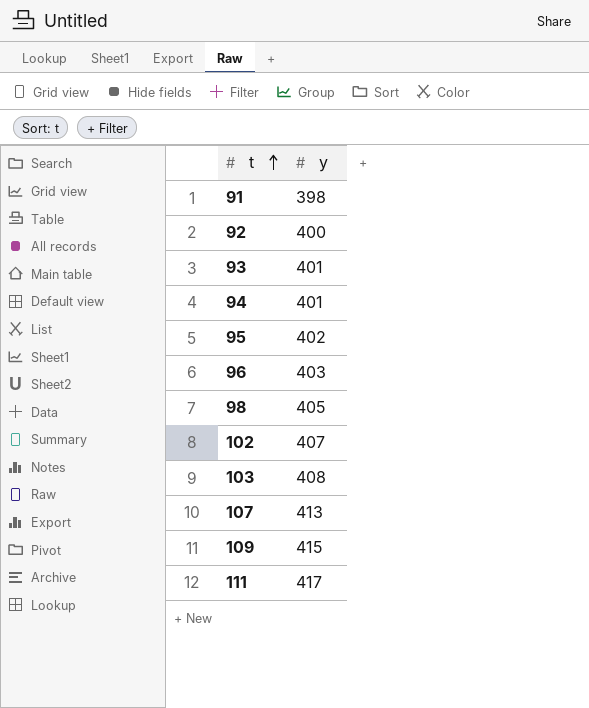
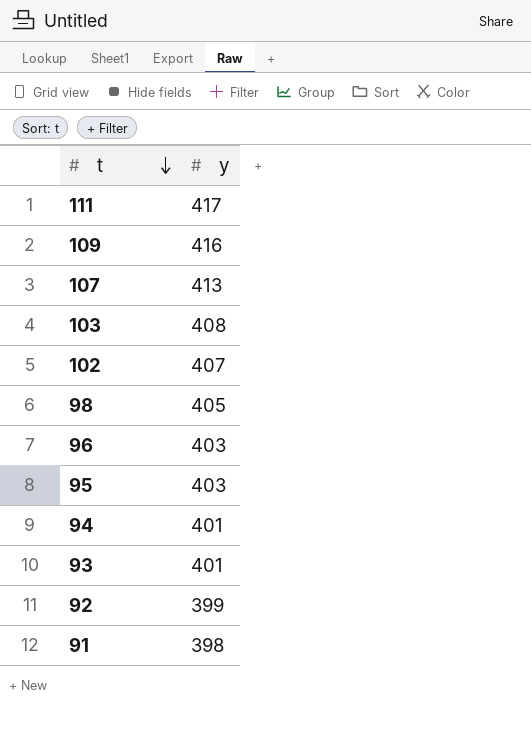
row order: t ascending -> t descending
109 | y: 415 -> 416
95 | y: 402 -> 403
92 | y: 400 -> 399

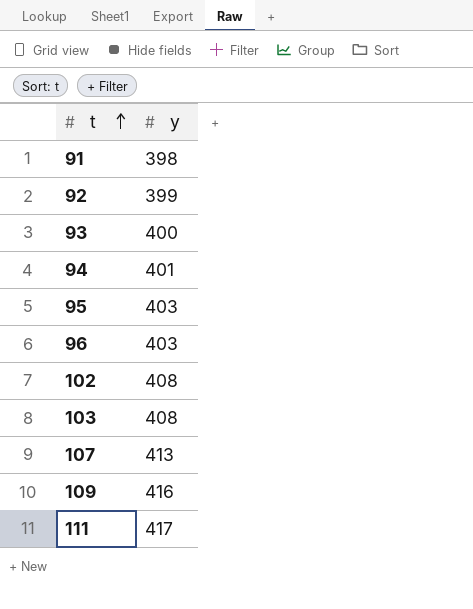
row order: t descending -> t ascending
row 98: 405 -> none
93 | y: 401 -> 400
102 | y: 407 -> 408

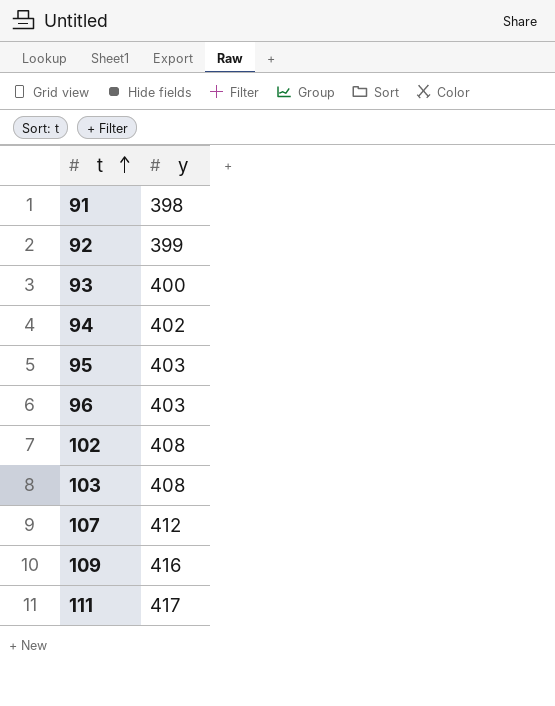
94 | y: 401 -> 402
107 | y: 413 -> 412

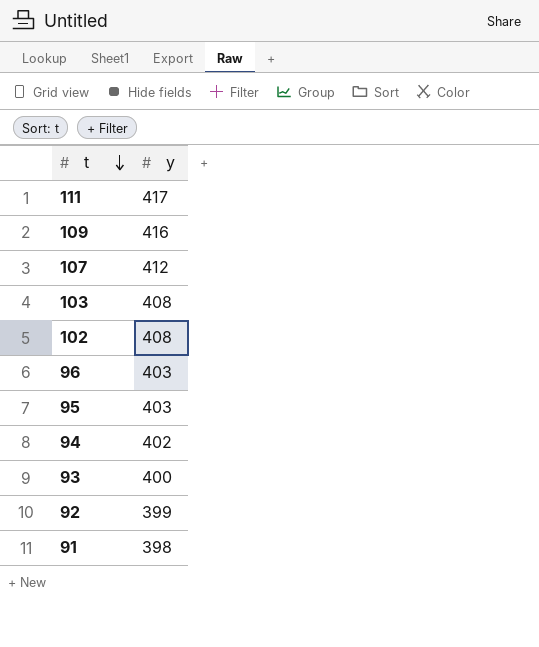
row order: t ascending -> t descending

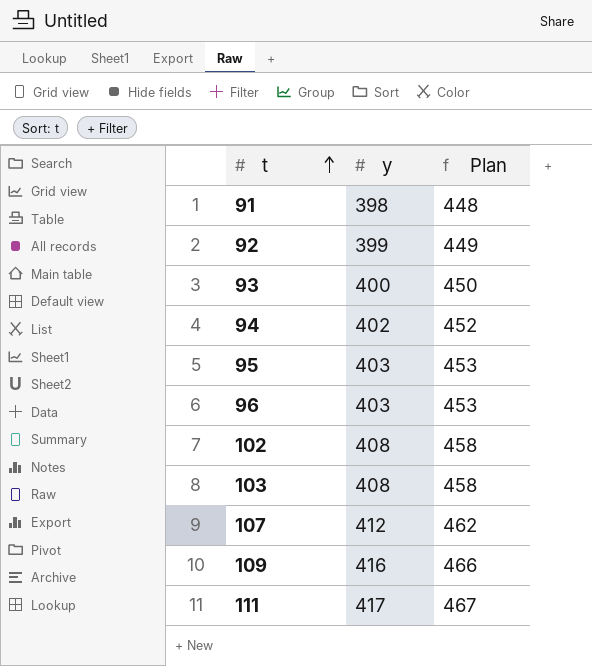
row order: t descending -> t ascending
column Plan | formula: none -> [y] + 50

